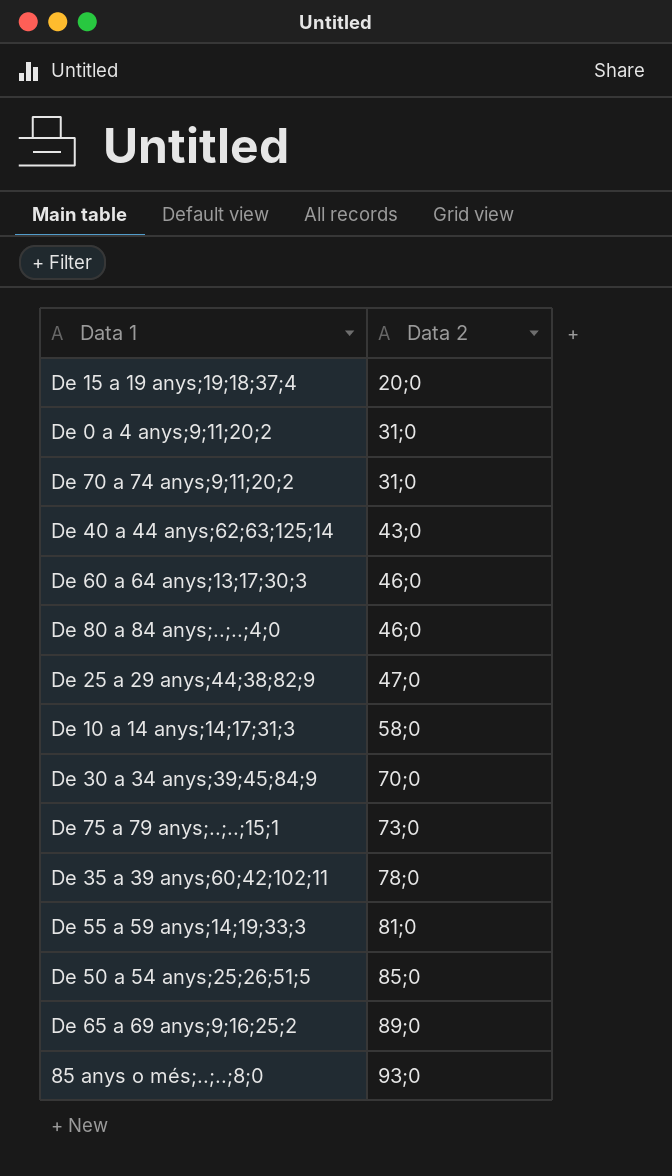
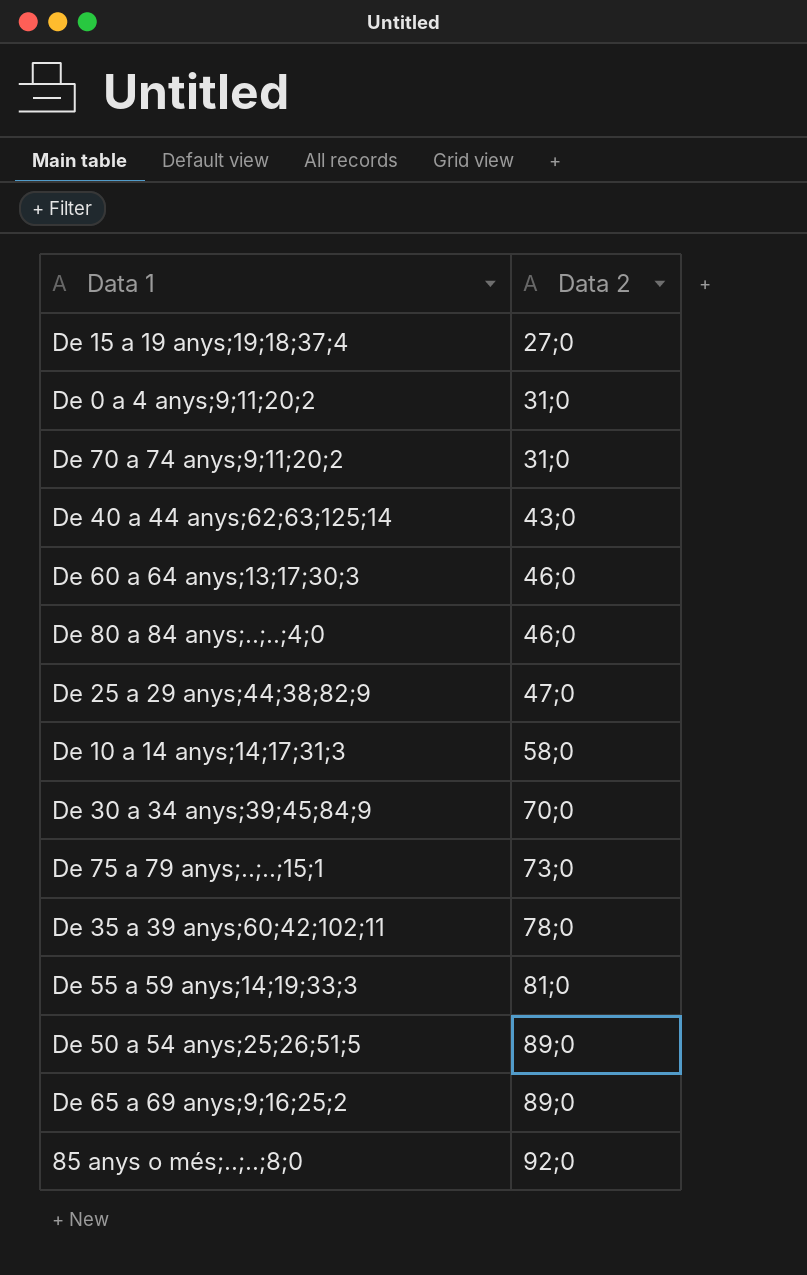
De 15 a 19 anys;19;18;37;4 | Data 2: 20;0 -> 27;0
De 50 a 54 anys;25;26;51;5 | Data 2: 85;0 -> 89;0
85 anys o més;..;..;8;0 | Data 2: 93;0 -> 92;0

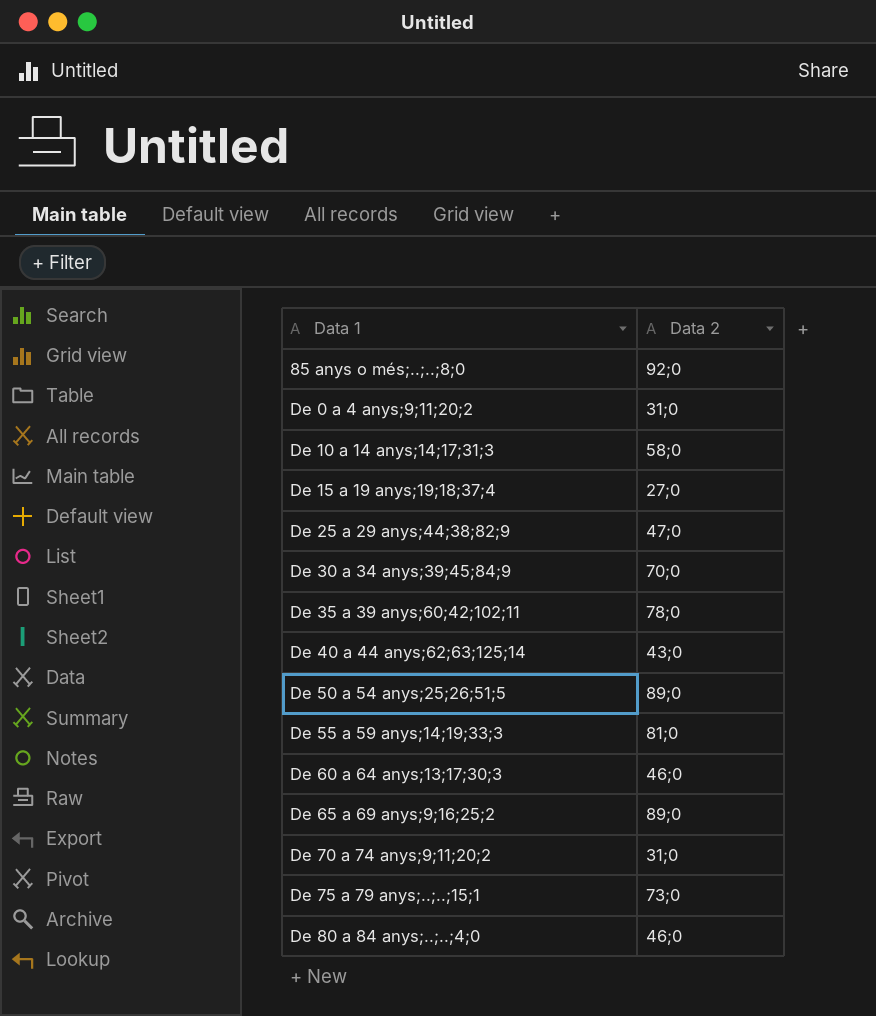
row order: Data 2 ascending -> Data 1 ascending

